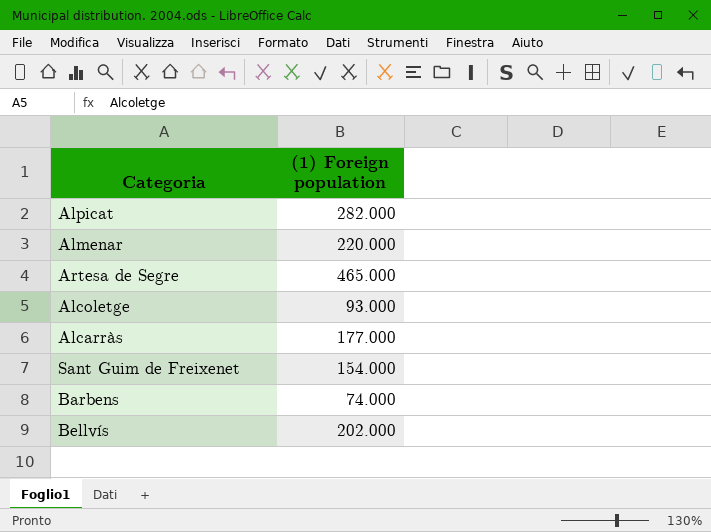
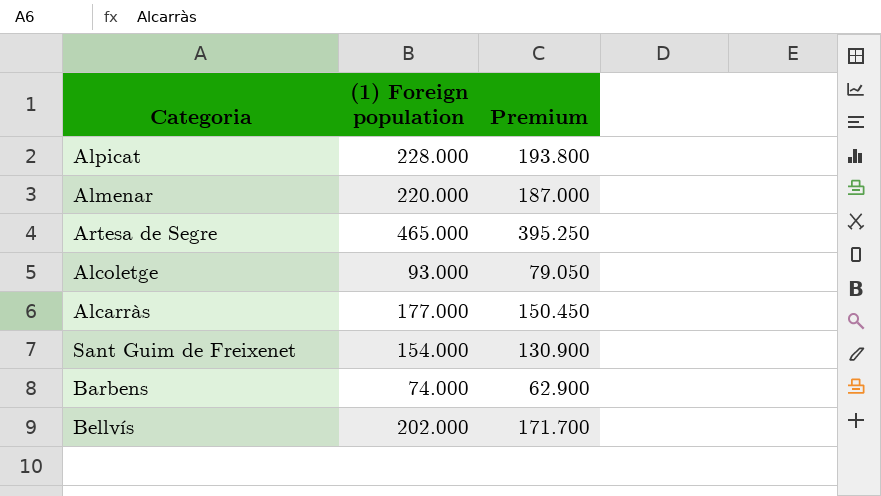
column Premium | formula: none -> [(1) Foreign population] * 0.85
Alpicat | (1) Foreign population: 282.000 -> 228.000

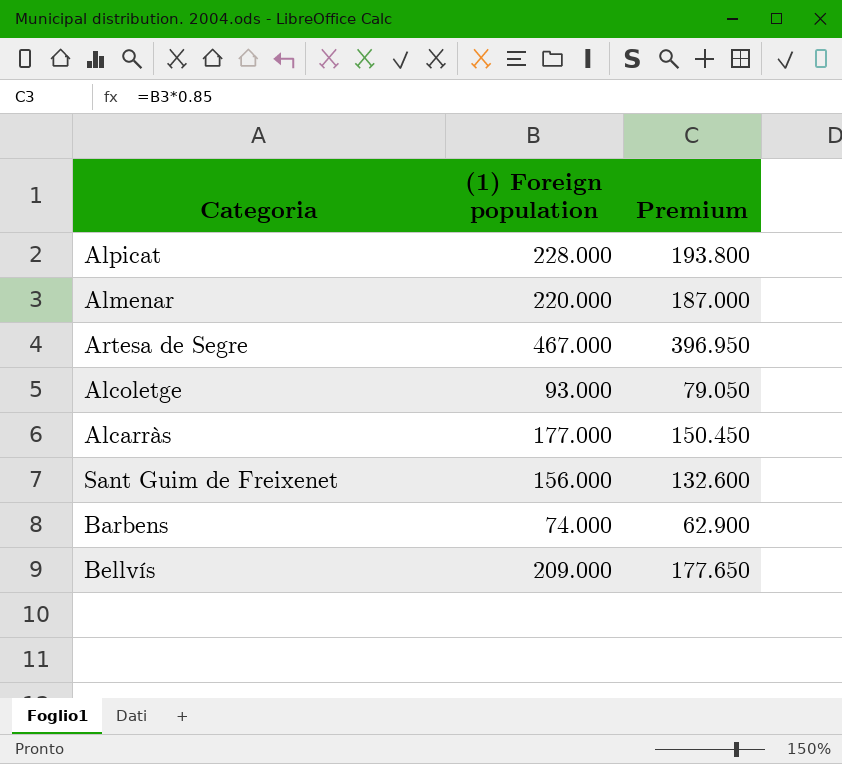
Artesa de Segre | (1) Foreign population: 465.000 -> 467.000
Artesa de Segre | Premium: 395.250 -> 396.950
Sant Guim de Freixenet | (1) Foreign population: 154.000 -> 156.000
Sant Guim de Freixenet | Premium: 130.900 -> 132.600
Bellvís | (1) Foreign population: 202.000 -> 209.000
Bellvís | Premium: 171.700 -> 177.650

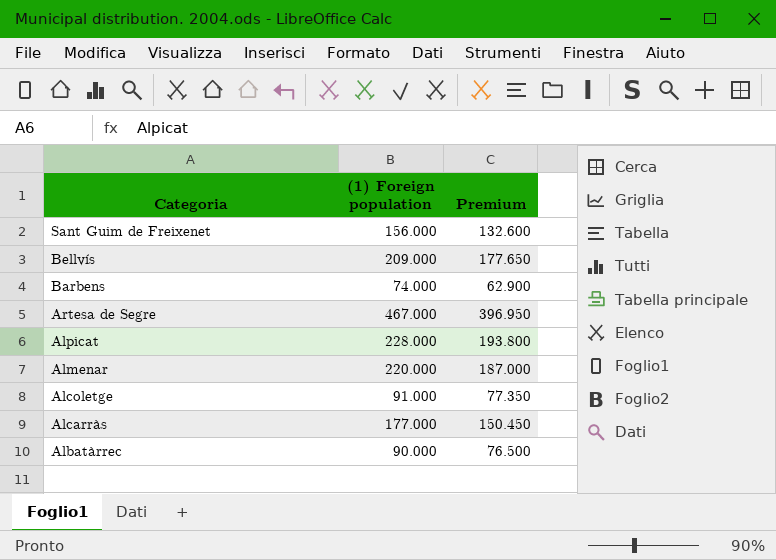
row order: none -> Categoria descending
Alcoletge | (1) Foreign population: 93.000 -> 91.000
Alcoletge | Premium: 79.050 -> 77.350
row Albatàrrec: none -> 90.000 | 76.500

